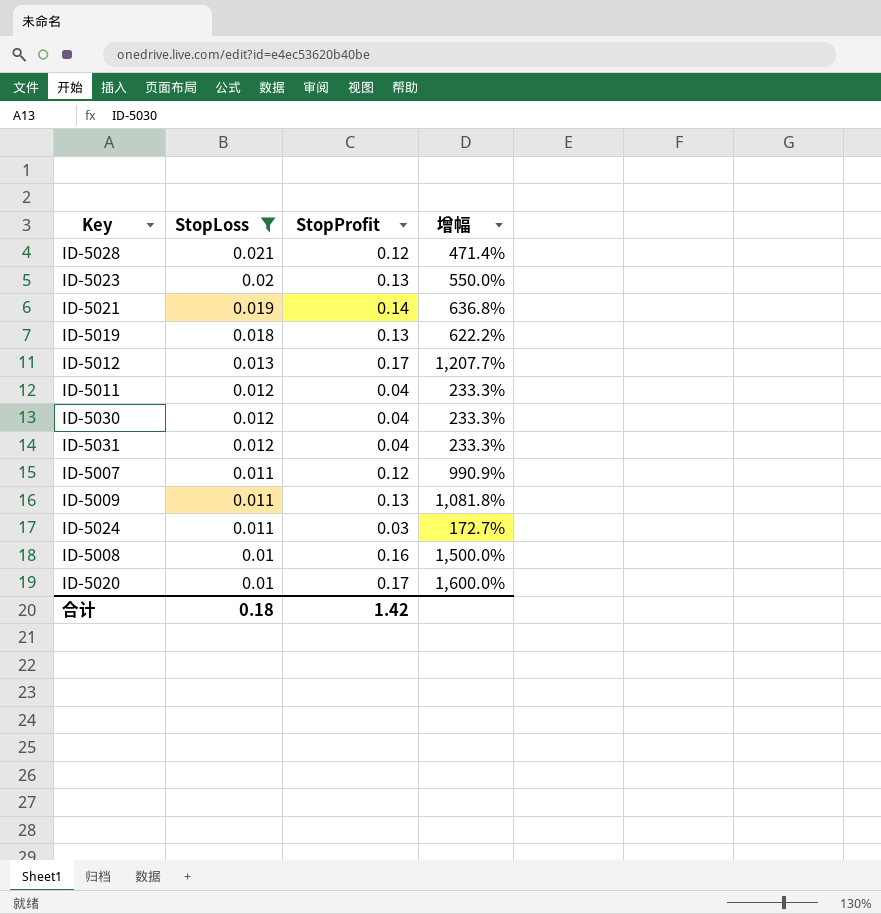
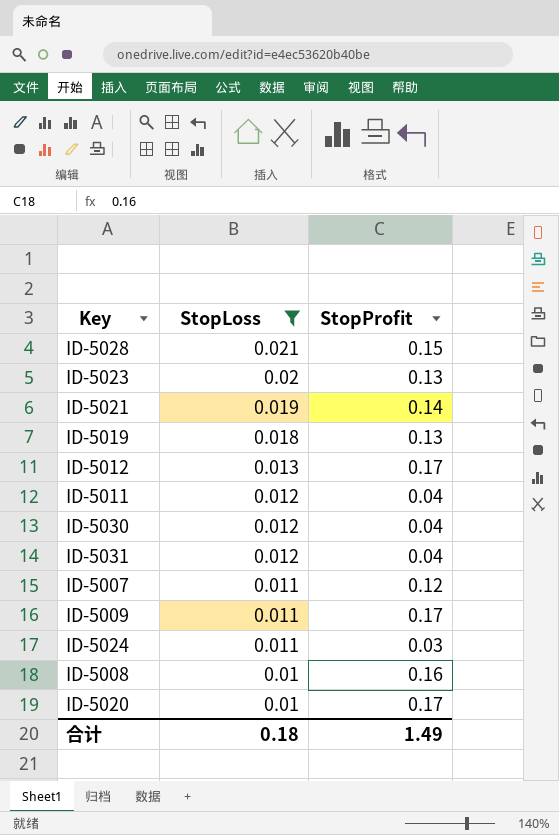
column 增幅 | formula: ([StopProfit] - [StopLoss]) / [StopLoss] -> none
ID-5028 | StopProfit: 0.12 -> 0.15
ID-5009 | StopProfit: 0.13 -> 0.17
合计 | StopProfit: 1.42 -> 1.49

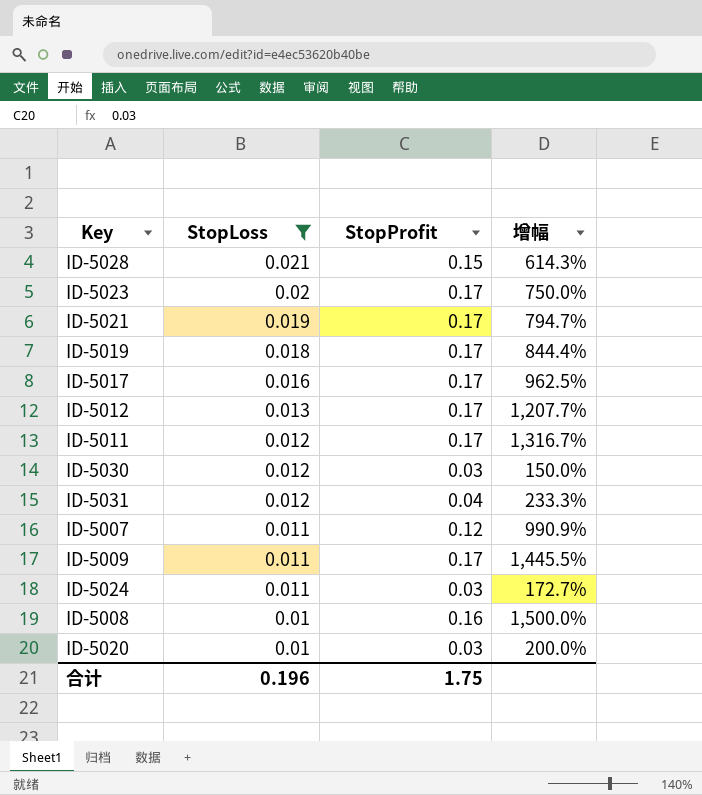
column 增幅 | formula: none -> ([StopProfit] - [StopLoss]) / [StopLoss]
ID-5023 | StopProfit: 0.13 -> 0.17
ID-5021 | StopProfit: 0.14 -> 0.17
ID-5019 | StopProfit: 0.13 -> 0.17
row ID-5017: none -> 0.016 | 0.17 | 962.5%
ID-5011 | StopProfit: 0.04 -> 0.17
ID-5030 | StopProfit: 0.04 -> 0.03
ID-5020 | StopProfit: 0.17 -> 0.03
合计 | StopLoss: 0.18 -> 0.196
合计 | StopProfit: 1.49 -> 1.75

